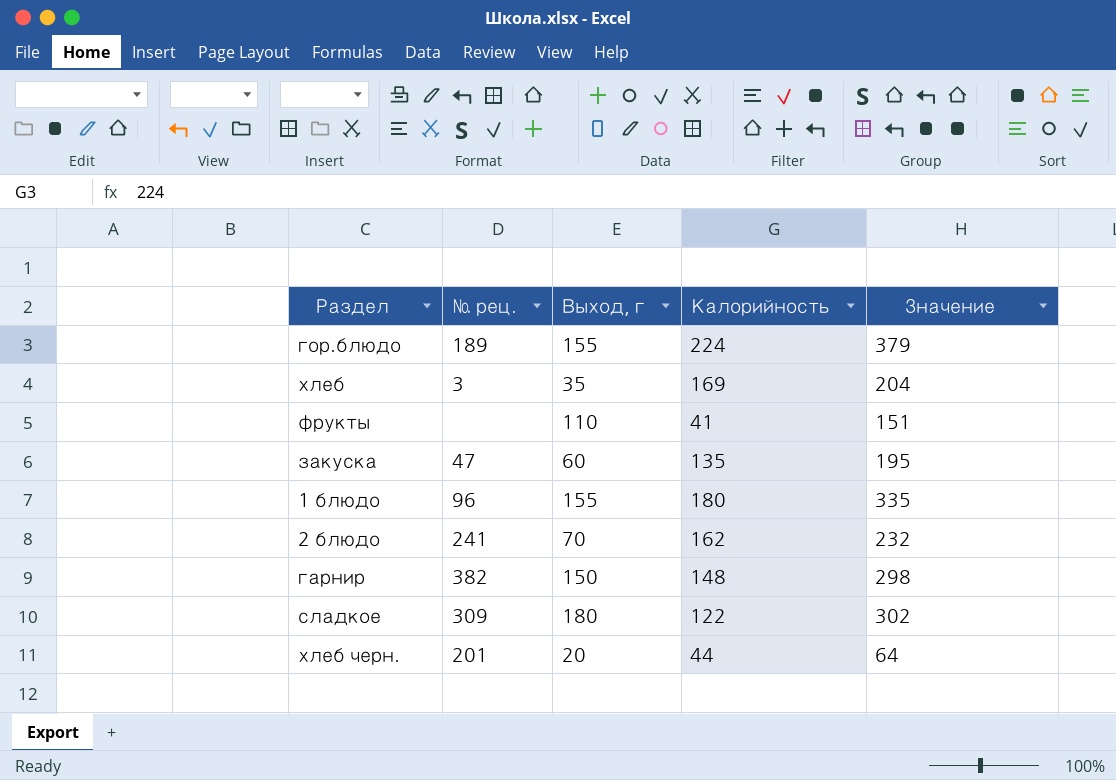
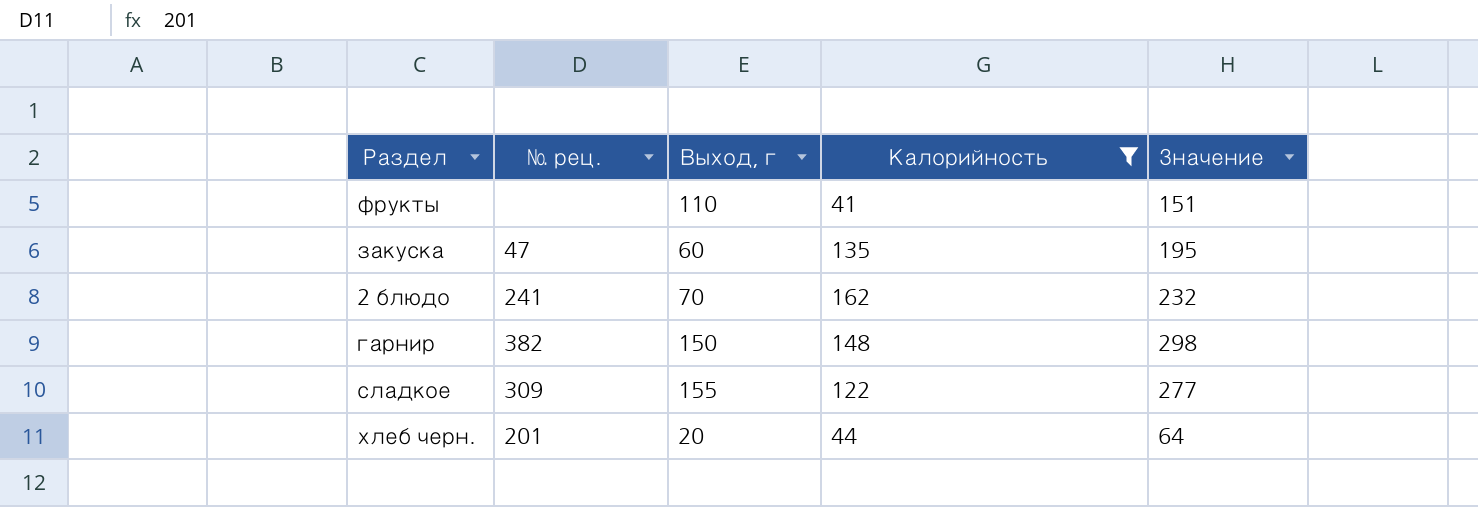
filter: none -> Калорийность <= 162
сладкое | Выход, г: 180 -> 155
сладкое | Значение: 302 -> 277

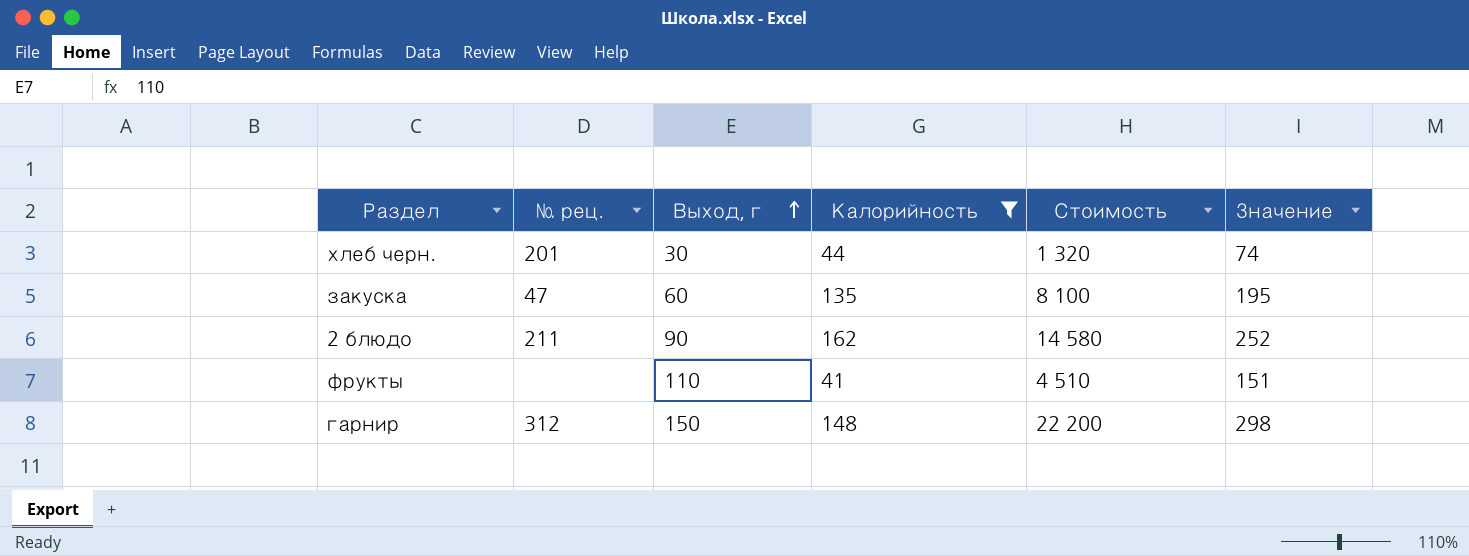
row order: none -> Выход, г ascending
column Стоимость | formula: none -> [Выход, г] * [Калорийность]
row сладкое: 309 | 155 | 122 | 277 -> none
хлеб черн. | Выход, г: 20 -> 30
хлеб черн. | Значение: 64 -> 74
2 блюдо | № рец.: 241 -> 211
2 блюдо | Выход, г: 70 -> 90
2 блюдо | Значение: 232 -> 252
гарнир | № рец.: 382 -> 312

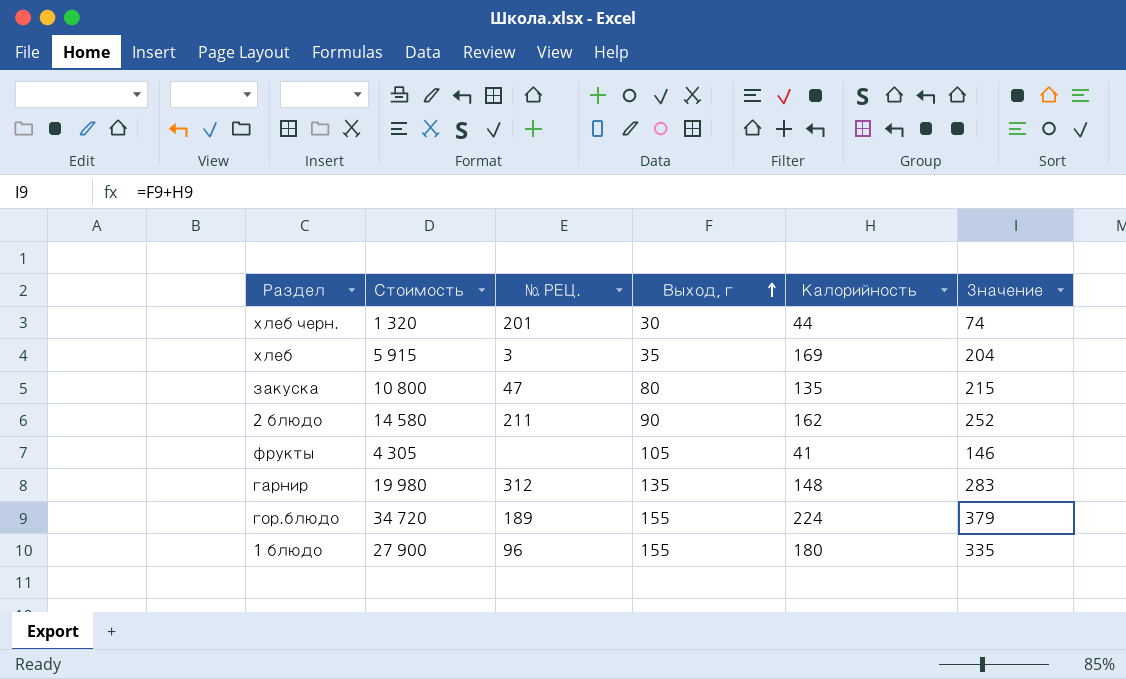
filter: Калорийность <= 162 -> none
column Стоимость | position: 5 -> 2
column name: № рец. -> № РЕЦ.
закуска | Стоимость: 8 100 -> 10 800
закуска | Выход, г: 60 -> 80
закуска | Значение: 195 -> 215
фрукты | Стоимость: 4 510 -> 4 305
фрукты | Выход, г: 110 -> 105
фрукты | Значение: 151 -> 146
гарнир | Стоимость: 22 200 -> 19 980
гарнир | Выход, г: 150 -> 135
гарнир | Значение: 298 -> 283

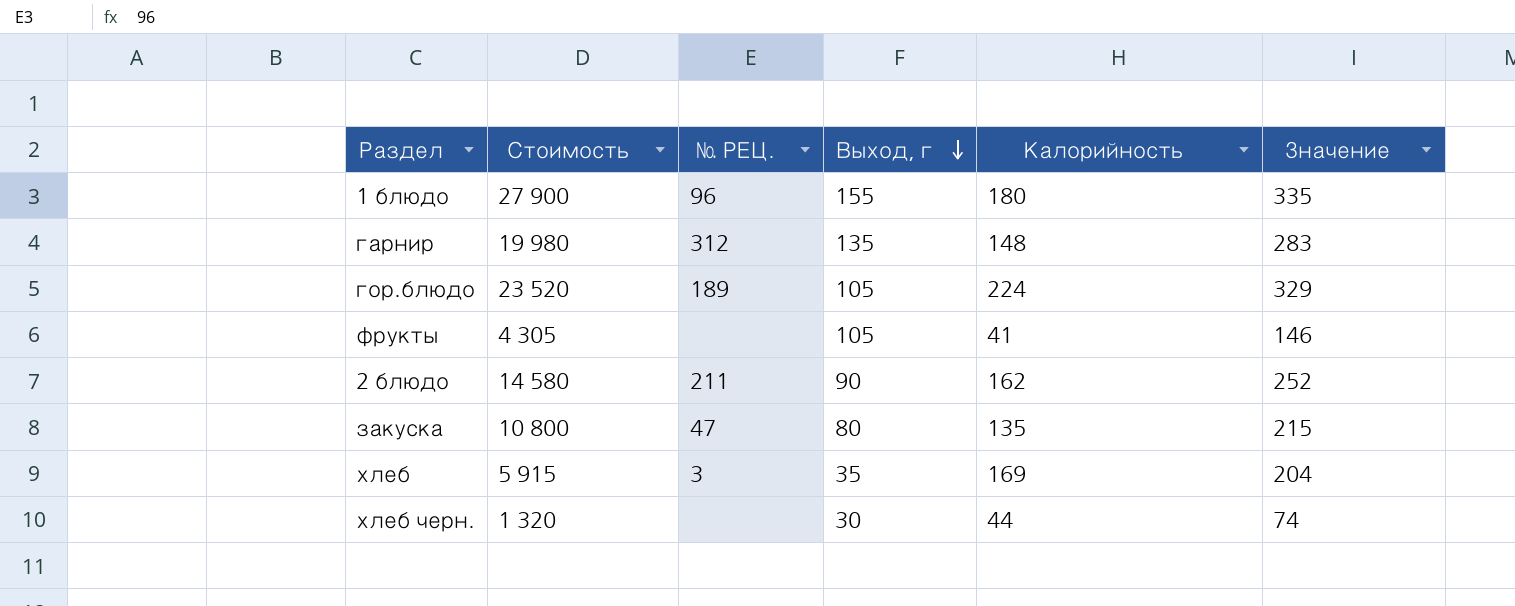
row order: Выход, г ascending -> Выход, г descending
гор.блюдо | Стоимость: 34 720 -> 23 520
гор.блюдо | Выход, г: 155 -> 105
гор.блюдо | Значение: 379 -> 329
хлеб черн. | № РЕЦ.: 201 -> none

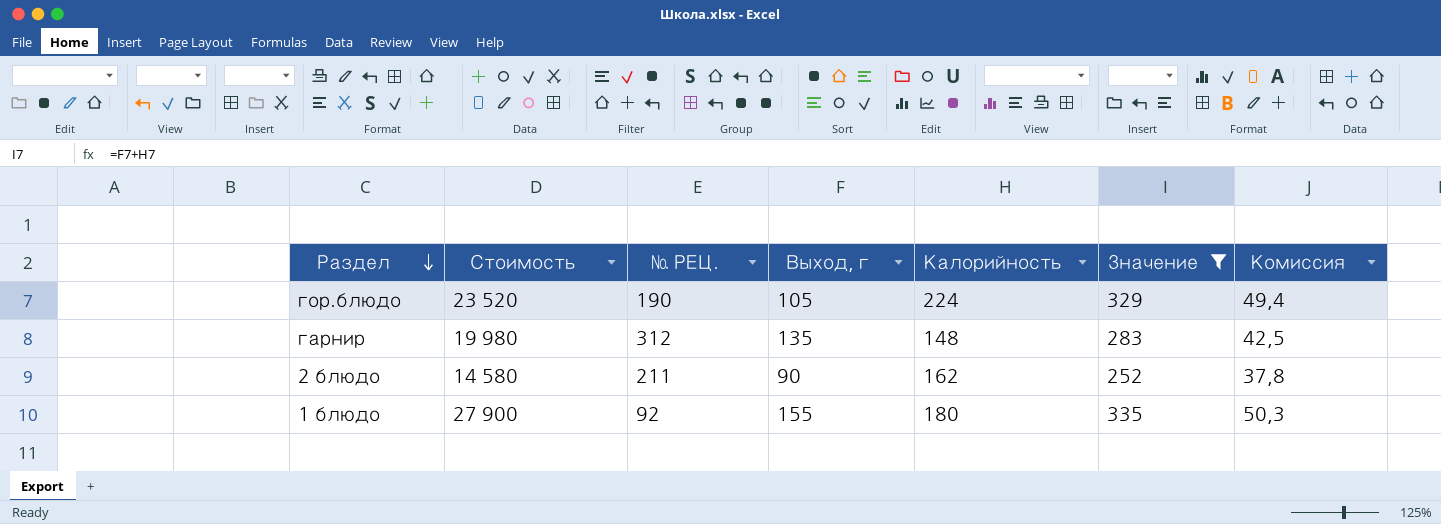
filter: none -> Значение >= 252
row order: Выход, г descending -> Раздел descending
column Комиссия | formula: none -> [Значение] * 0,15
гор.блюдо | № РЕЦ.: 189 -> 190
1 блюдо | № РЕЦ.: 96 -> 92

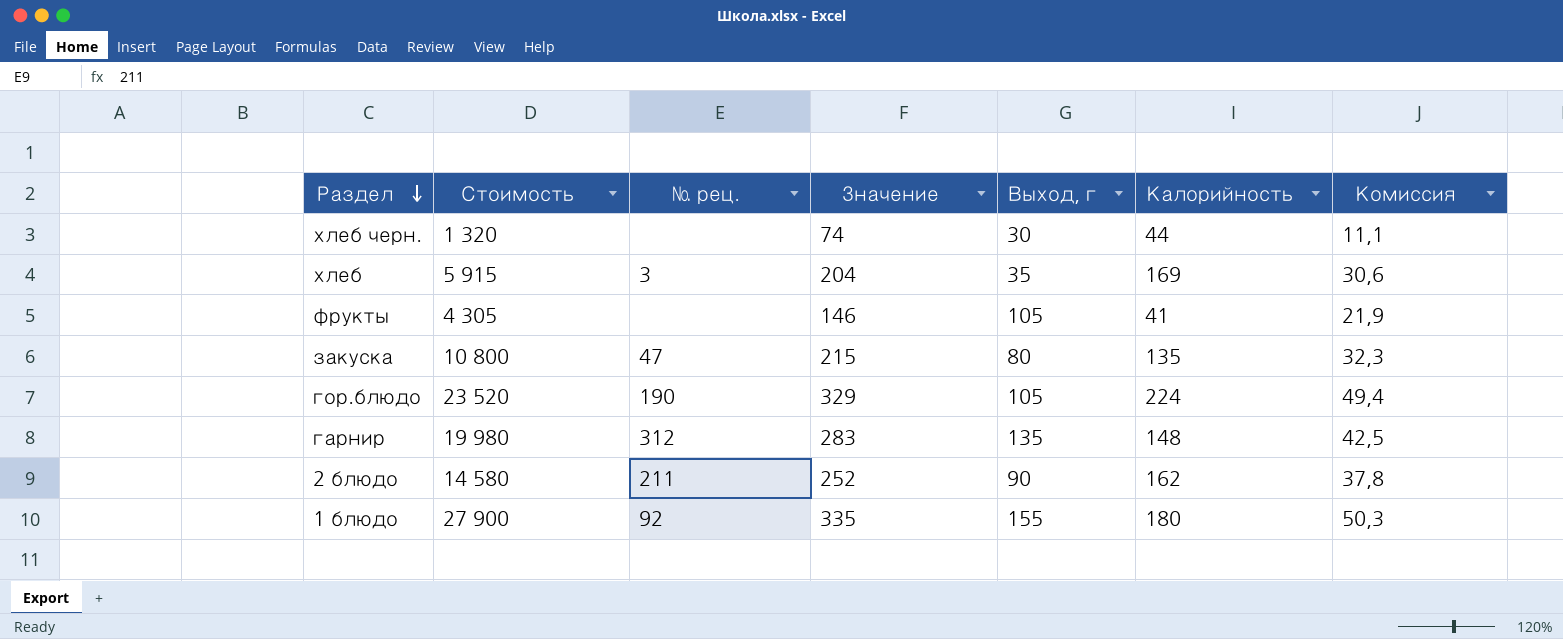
filter: Значение >= 252 -> none
column name: № РЕЦ. -> № рец.
column Значение | position: 6 -> 4

